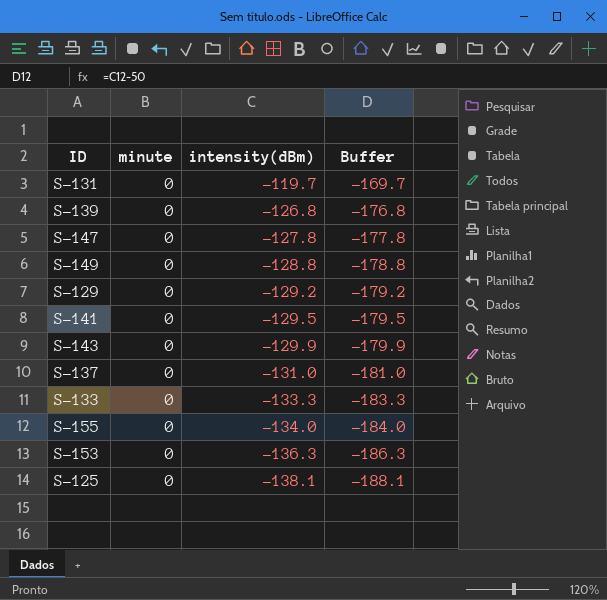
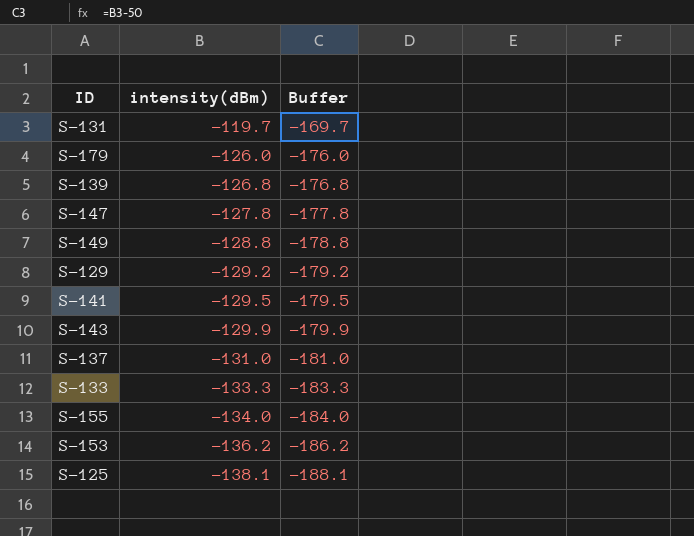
column minute | position: 2 -> none
row S-179: none -> -126.0 | -176.0
S-153 | intensity(dBm): -136.3 -> -136.2
S-153 | Buffer: -186.3 -> -186.2

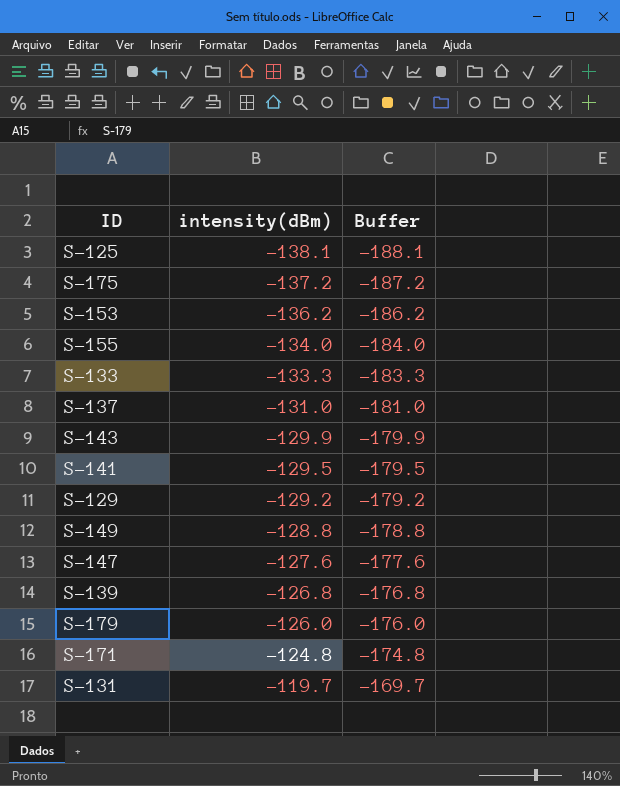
row order: intensity(dBm) descending -> intensity(dBm) ascending
row S-175: none -> -137.2 | -187.2
S-147 | intensity(dBm): -127.8 -> -127.6
S-147 | Buffer: -177.8 -> -177.6
row S-171: none -> -124.8 | -174.8

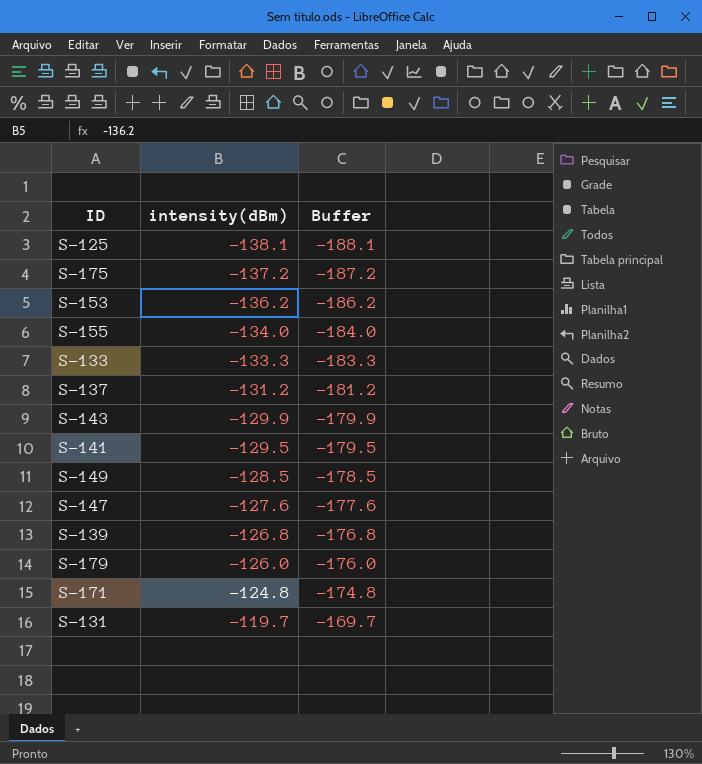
row S-129: -129.2 | -179.2 -> none
S-137 | intensity(dBm): -131.0 -> -131.2
S-137 | Buffer: -181.0 -> -181.2
S-149 | intensity(dBm): -128.8 -> -128.5
S-149 | Buffer: -178.8 -> -178.5

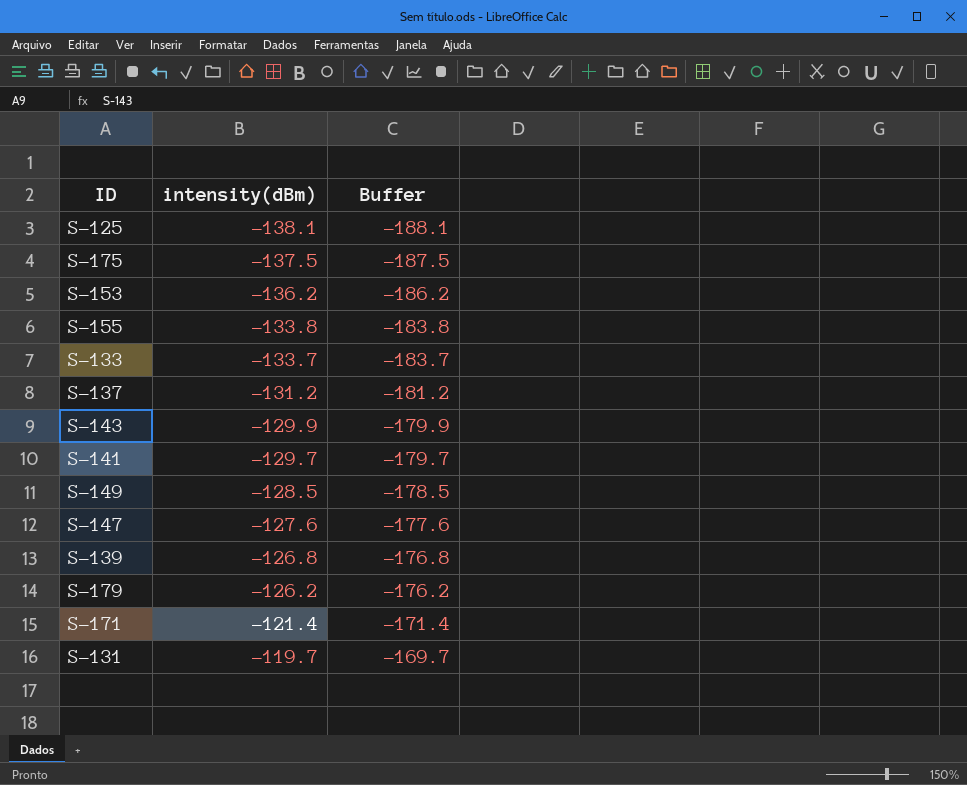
S-175 | intensity(dBm): -137.2 -> -137.5
S-175 | Buffer: -187.2 -> -187.5
S-155 | intensity(dBm): -134.0 -> -133.8
S-155 | Buffer: -184.0 -> -183.8
S-133 | intensity(dBm): -133.3 -> -133.7
S-133 | Buffer: -183.3 -> -183.7
S-141 | intensity(dBm): -129.5 -> -129.7
S-141 | Buffer: -179.5 -> -179.7
S-179 | intensity(dBm): -126.0 -> -126.2
S-179 | Buffer: -176.0 -> -176.2
S-171 | intensity(dBm): -124.8 -> -121.4
S-171 | Buffer: -174.8 -> -171.4

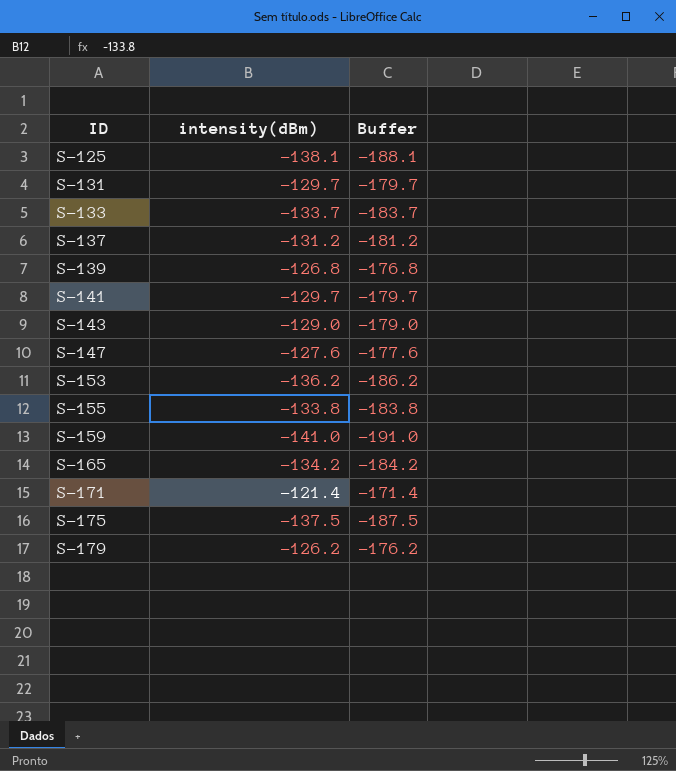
row order: intensity(dBm) ascending -> ID ascending
row S-149: -128.5 | -178.5 -> none
S-131 | intensity(dBm): -119.7 -> -129.7
S-131 | Buffer: -169.7 -> -179.7
S-143 | intensity(dBm): -129.9 -> -129.0
S-143 | Buffer: -179.9 -> -179.0
row S-159: none -> -141.0 | -191.0
row S-165: none -> -134.2 | -184.2

